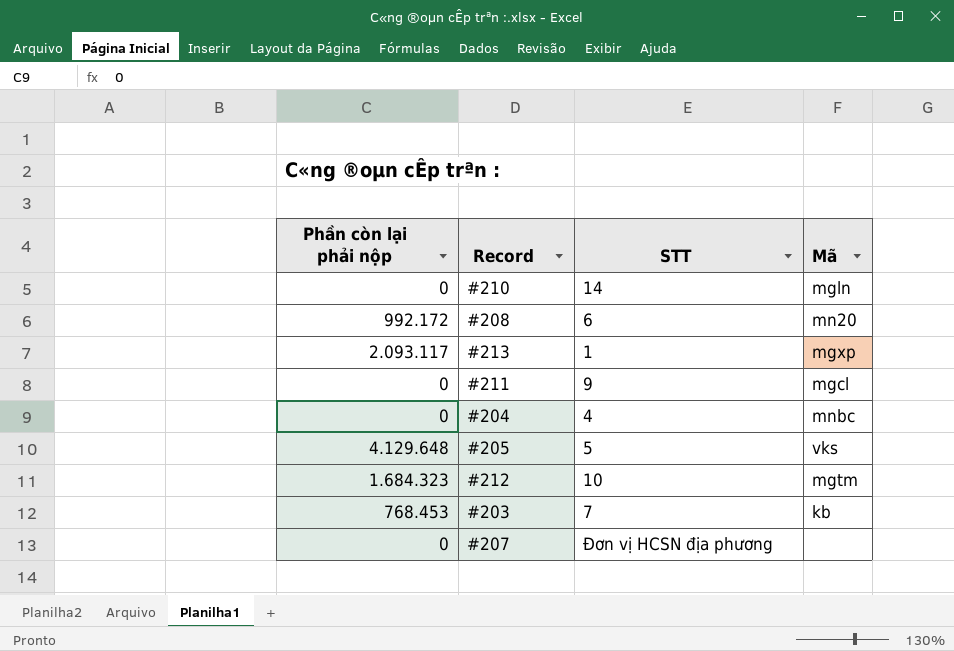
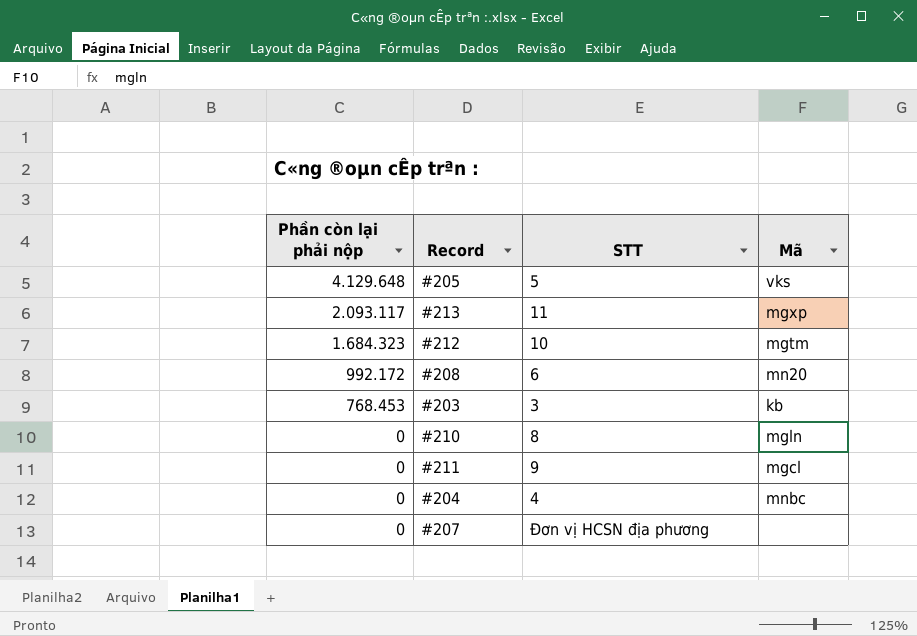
row order: none -> Phần còn lại phải nộp descending
#213 | STT: 1 -> 11
#203 | STT: 7 -> 3
#210 | STT: 14 -> 8

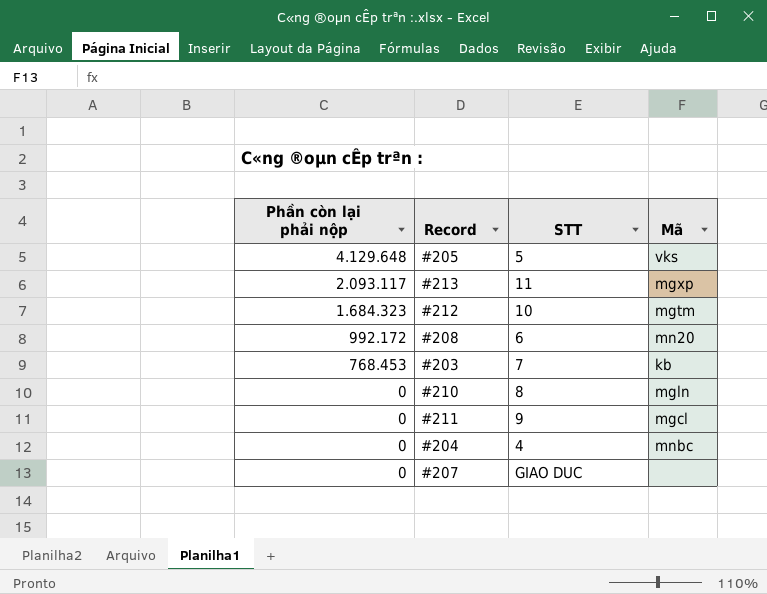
#203 | STT: 3 -> 7
#207 | STT: Đơn vị HCSN địa phương -> GIAO DUC

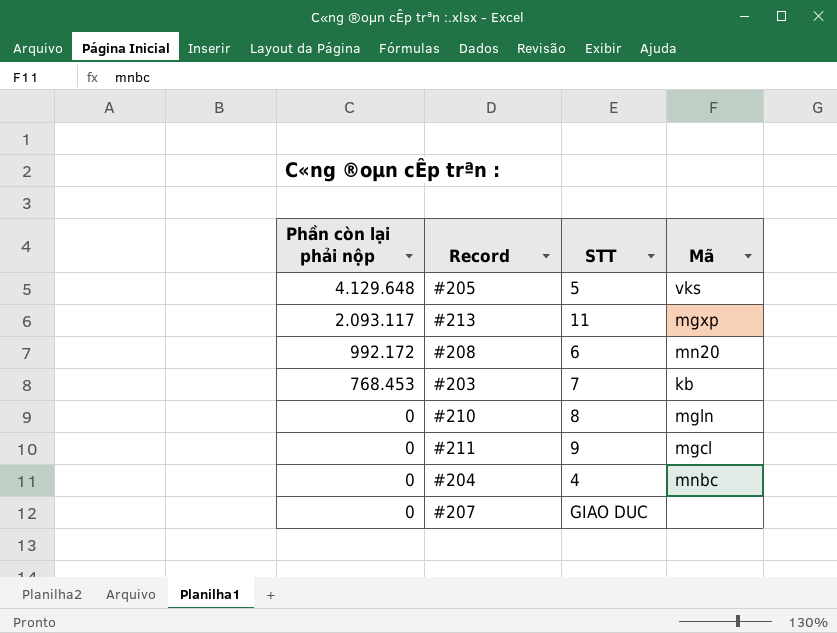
row #212: 1.684.323 | 10 | mgtm -> none

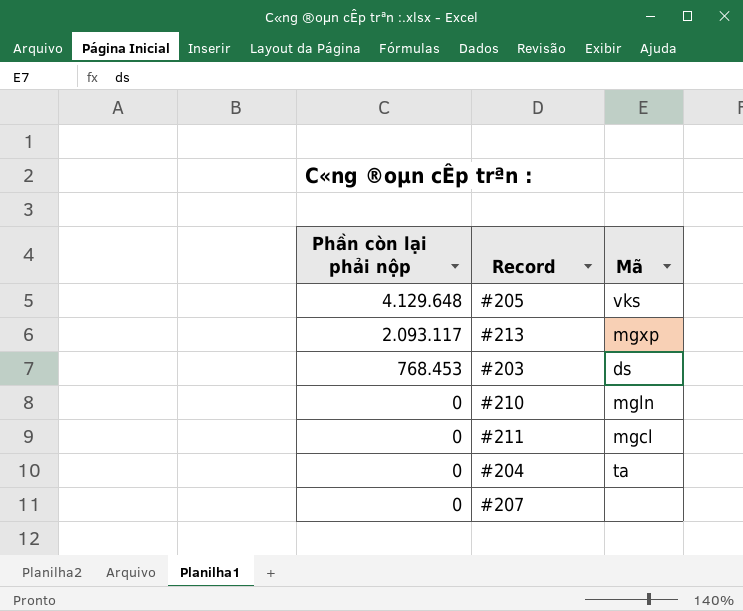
column STT | position: 3 -> none
row #208: 992.172 | 6 | mn20 -> none
#203 | Mã: kb -> ds
#204 | Mã: mnbc -> ta

